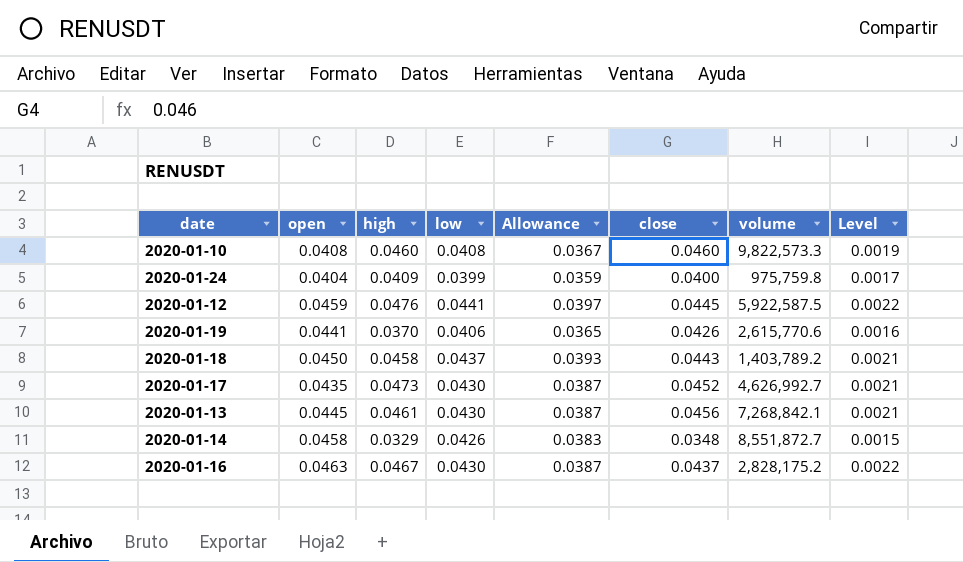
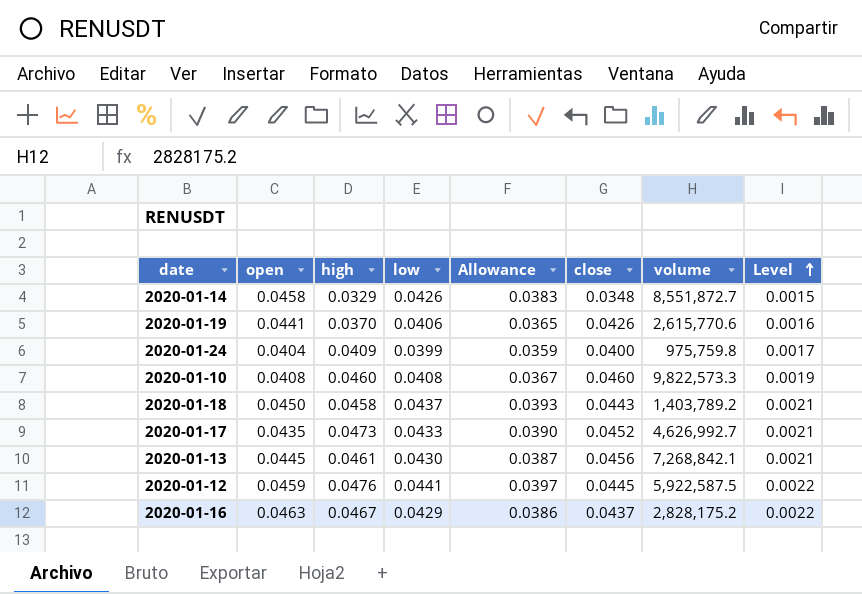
row order: none -> Level ascending
2020-01-17 | low: 0.0430 -> 0.0433
2020-01-17 | Allowance: 0.0387 -> 0.0390
2020-01-16 | low: 0.0430 -> 0.0429
2020-01-16 | Allowance: 0.0387 -> 0.0386

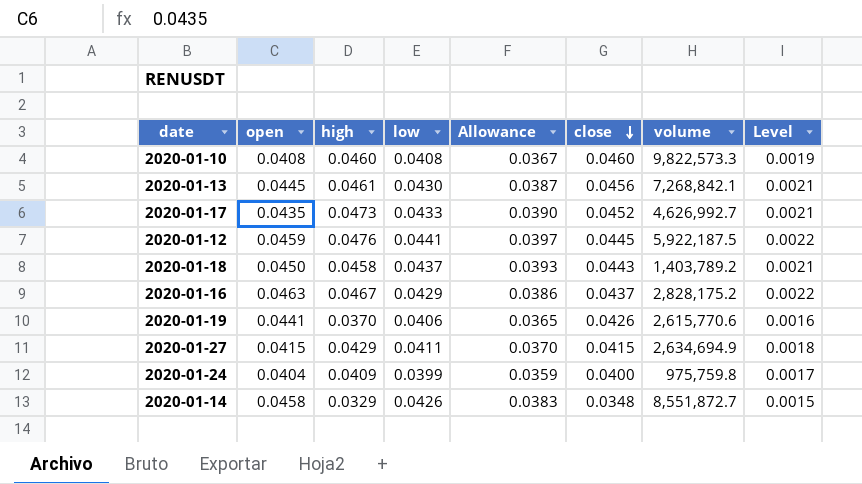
row order: Level ascending -> close descending
2020-01-12 | volume: 5,922,587.5 -> 5,922,187.5
row 2020-01-27: none -> 0.0415 | 0.0429 | 0.0411 | 0.0370 | 0.0415 | 2,634,694.9 | 0.0018

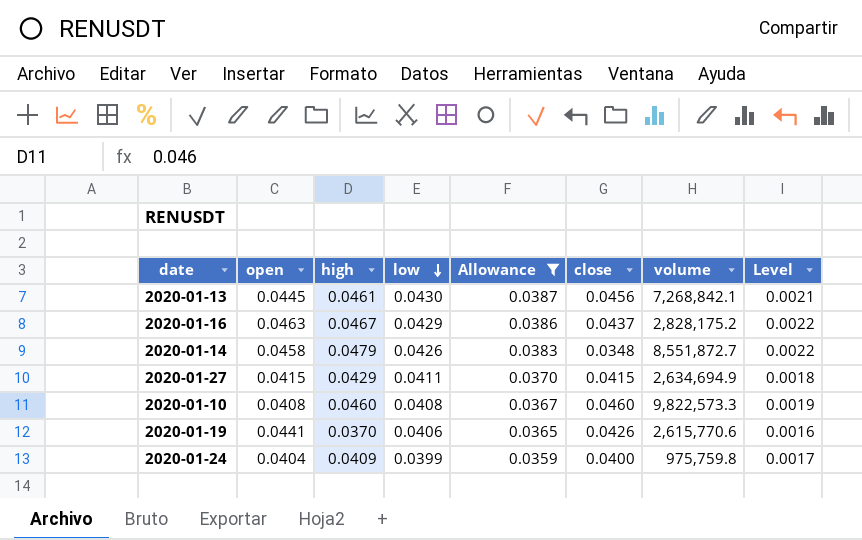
filter: none -> Allowance <= 0.0387
row order: close descending -> low descending
2020-01-14 | high: 0.0329 -> 0.0479
2020-01-14 | Level: 0.0015 -> 0.0022

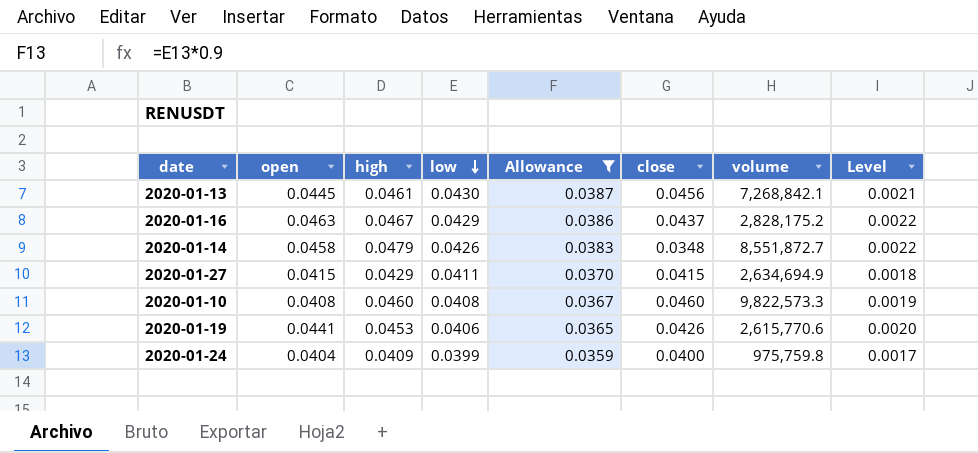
2020-01-19 | high: 0.0370 -> 0.0453
2020-01-19 | Level: 0.0016 -> 0.0020

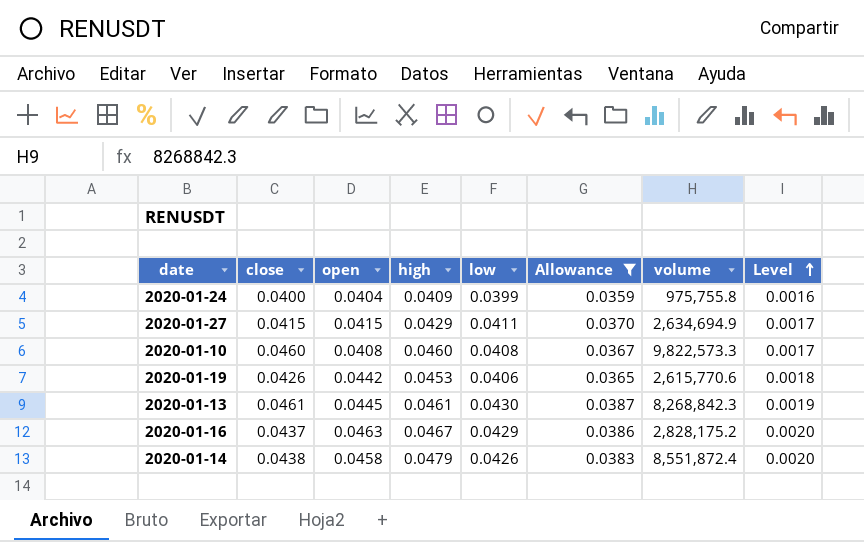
row order: low descending -> Level ascending
column close | position: 6 -> 2
column Level | formula: [open] * [high] -> [open] * [low]
2020-01-24 | volume: 975,759.8 -> 975,755.8
2020-01-19 | open: 0.0441 -> 0.0442
2020-01-13 | close: 0.0456 -> 0.0461
2020-01-13 | volume: 7,268,842.1 -> 8,268,842.3
2020-01-14 | close: 0.0348 -> 0.0438
2020-01-14 | volume: 8,551,872.7 -> 8,551,872.4

